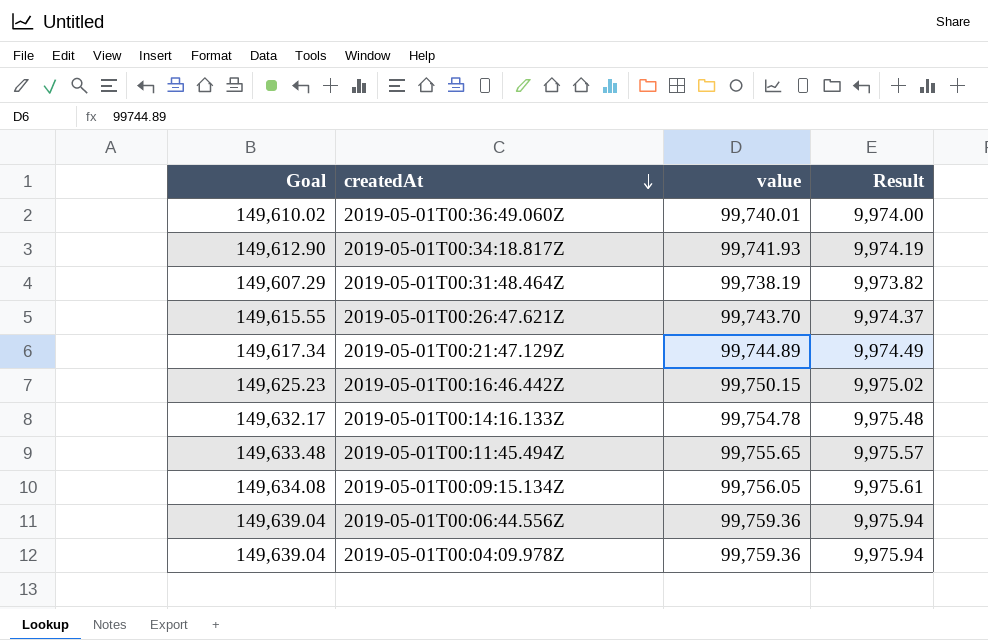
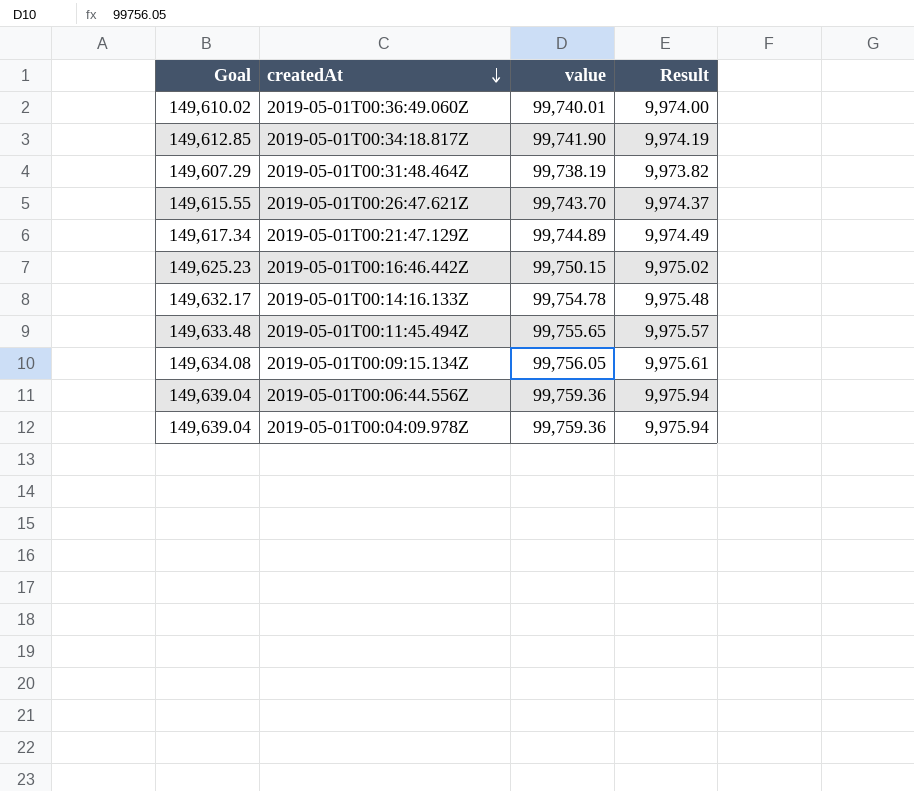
2019-05-01T00:34:18.817Z | Goal: 149,612.90 -> 149,612.85
2019-05-01T00:34:18.817Z | value: 99,741.93 -> 99,741.90

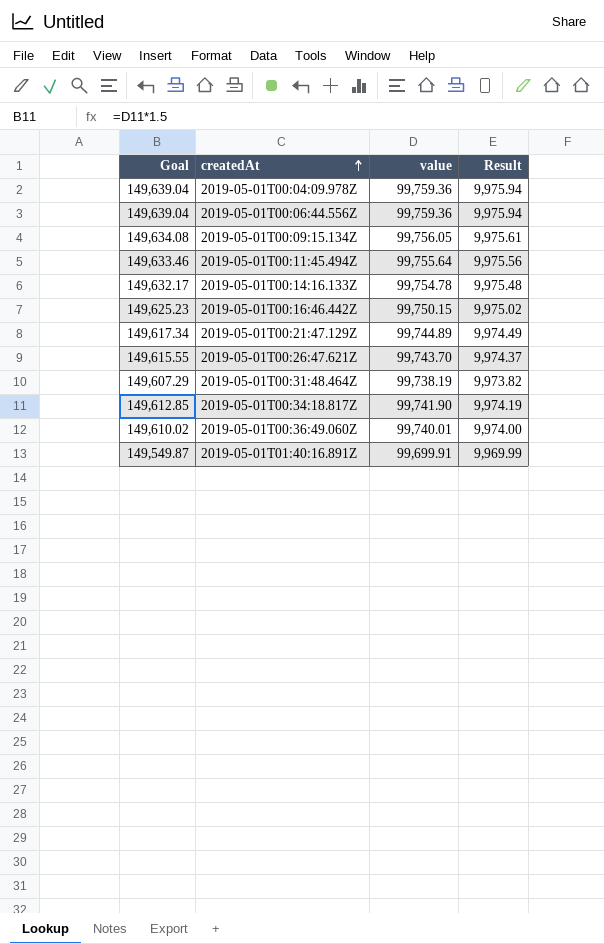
row order: createdAt descending -> createdAt ascending
2019-05-01T00:11:45.494Z | Goal: 149,633.48 -> 149,633.46
2019-05-01T00:11:45.494Z | value: 99,755.65 -> 99,755.64
2019-05-01T00:11:45.494Z | Result: 9,975.57 -> 9,975.56
row 2019-05-01T01:40:16.891Z: none -> 149,549.87 | 99,699.91 | 9,969.99

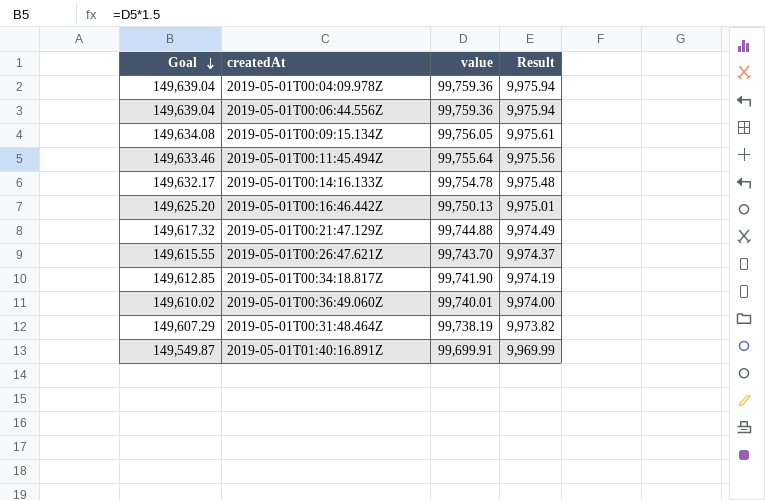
row order: createdAt ascending -> Goal descending
2019-05-01T00:16:46.442Z | Goal: 149,625.23 -> 149,625.20
2019-05-01T00:16:46.442Z | value: 99,750.15 -> 99,750.13
2019-05-01T00:16:46.442Z | Result: 9,975.02 -> 9,975.01
2019-05-01T00:21:47.129Z | Goal: 149,617.34 -> 149,617.32
2019-05-01T00:21:47.129Z | value: 99,744.89 -> 99,744.88

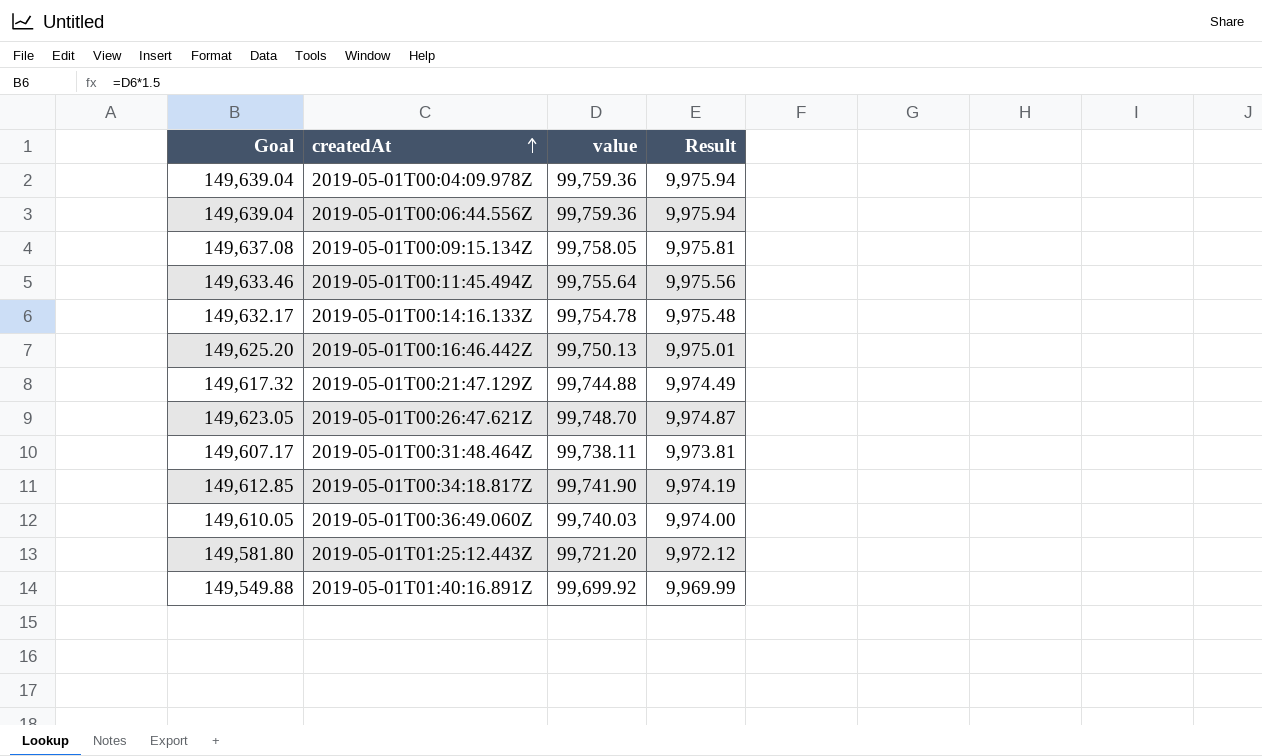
row order: Goal descending -> createdAt ascending
2019-05-01T00:09:15.134Z | Goal: 149,634.08 -> 149,637.08
2019-05-01T00:09:15.134Z | value: 99,756.05 -> 99,758.05
2019-05-01T00:09:15.134Z | Result: 9,975.61 -> 9,975.81
2019-05-01T00:26:47.621Z | Goal: 149,615.55 -> 149,623.05
2019-05-01T00:26:47.621Z | value: 99,743.70 -> 99,748.70
2019-05-01T00:26:47.621Z | Result: 9,974.37 -> 9,974.87
2019-05-01T00:31:48.464Z | Goal: 149,607.29 -> 149,607.17
2019-05-01T00:31:48.464Z | value: 99,738.19 -> 99,738.11
2019-05-01T00:31:48.464Z | Result: 9,973.82 -> 9,973.81
2019-05-01T00:36:49.060Z | Goal: 149,610.02 -> 149,610.05
2019-05-01T00:36:49.060Z | value: 99,740.01 -> 99,740.03
row 2019-05-01T01:25:12.443Z: none -> 149,581.80 | 99,721.20 | 9,972.12
2019-05-01T01:40:16.891Z | Goal: 149,549.87 -> 149,549.88
2019-05-01T01:40:16.891Z | value: 99,699.91 -> 99,699.92

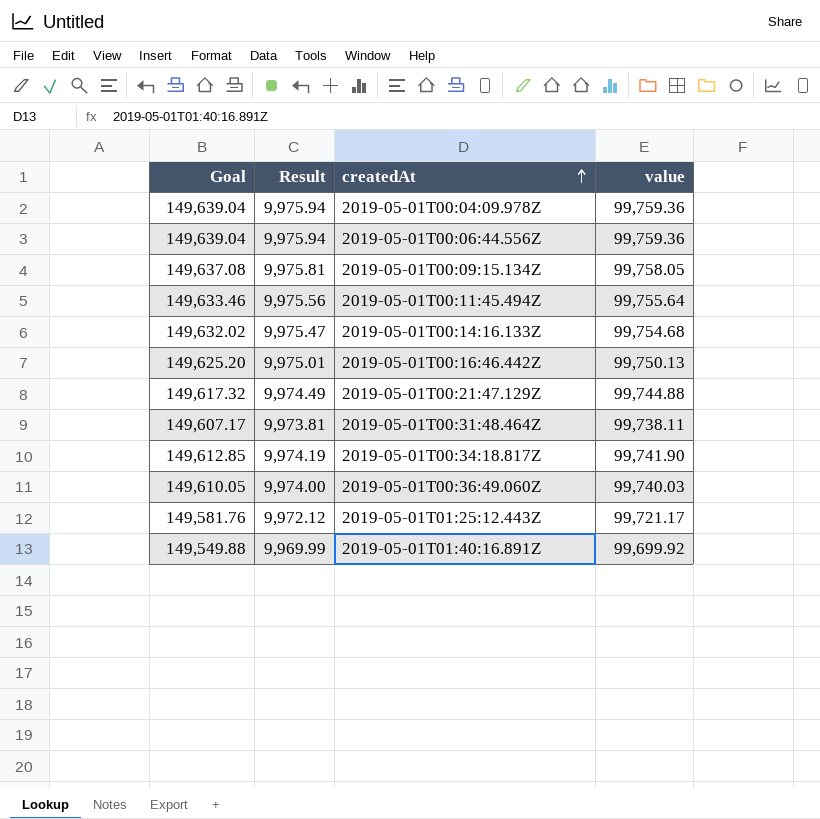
column Result | position: 4 -> 2
row 2019-05-01T00:26:47.621Z: 149,623.05 | 99,748.70 | 9,974.87 -> none
2019-05-01T00:14:16.133Z | Goal: 149,632.17 -> 149,632.02
2019-05-01T00:14:16.133Z | Result: 9,975.48 -> 9,975.47
2019-05-01T00:14:16.133Z | value: 99,754.78 -> 99,754.68
2019-05-01T01:25:12.443Z | Goal: 149,581.80 -> 149,581.76
2019-05-01T01:25:12.443Z | value: 99,721.20 -> 99,721.17

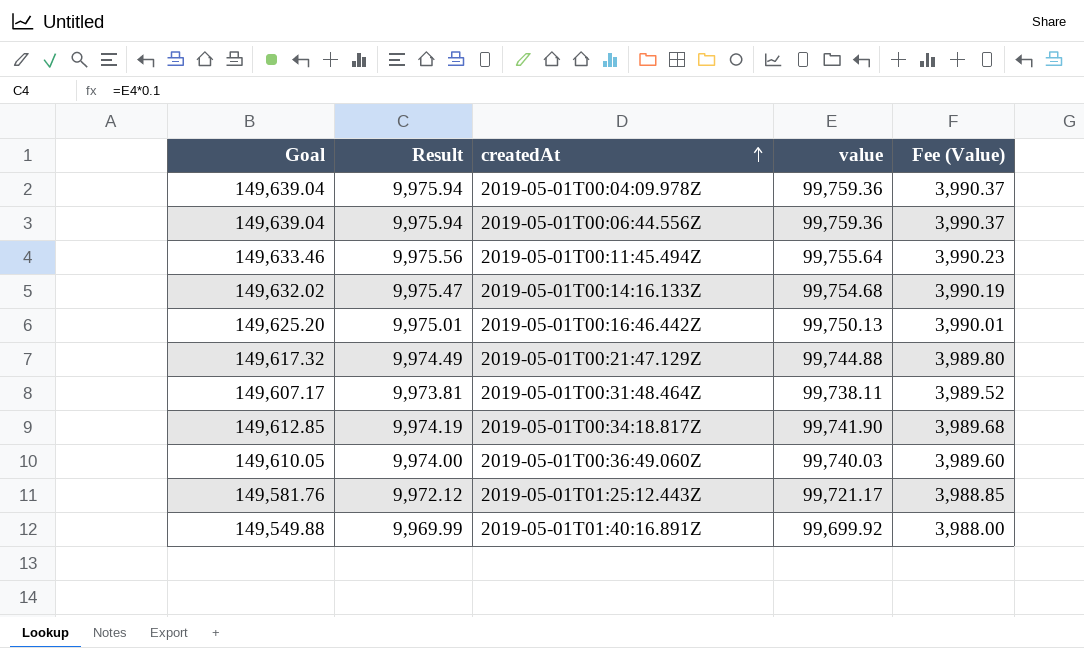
column Fee (Value) | formula: none -> [value] * 0.04
row 2019-05-01T00:09:15.134Z: 149,637.08 | 9,975.81 | 99,758.05 -> none

